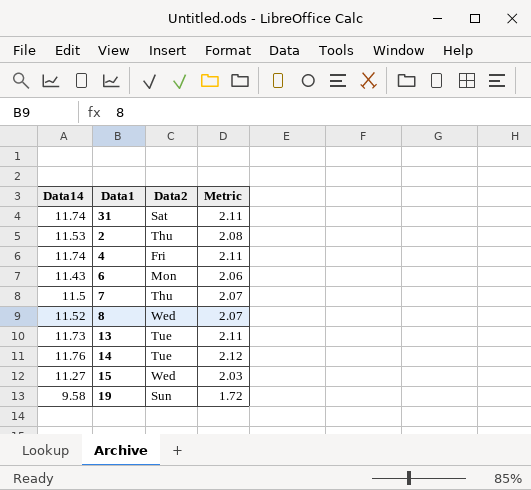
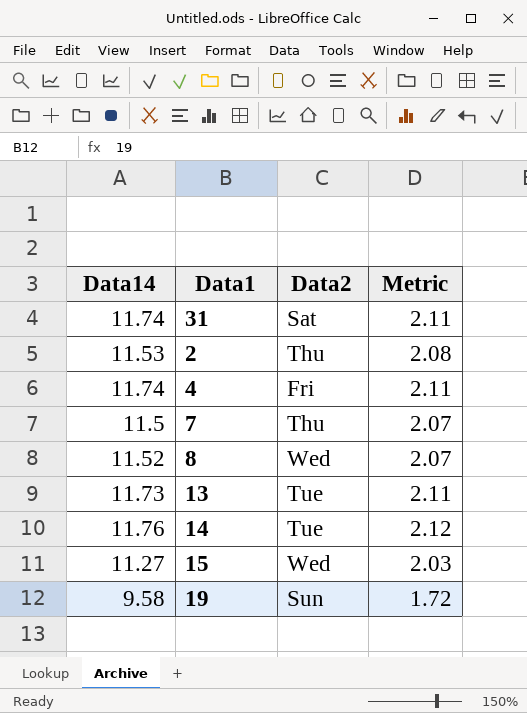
row 6: 11.43 | Mon | 2.06 -> none

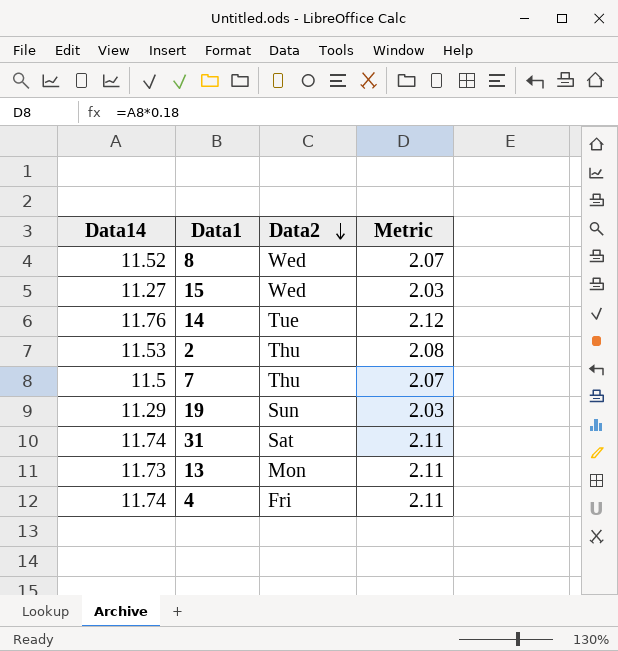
row order: none -> Data2 descending
19 | Data14: 9.58 -> 11.29
19 | Metric: 1.72 -> 2.03
13 | Data2: Tue -> Mon

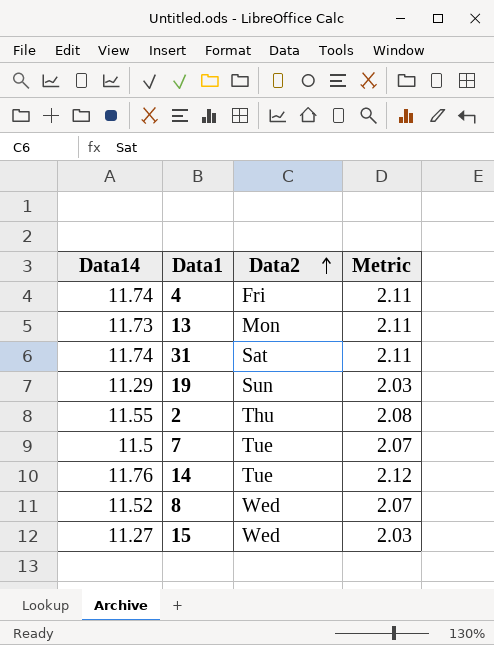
row order: Data2 descending -> Data2 ascending
2 | Data14: 11.53 -> 11.55
7 | Data2: Thu -> Tue

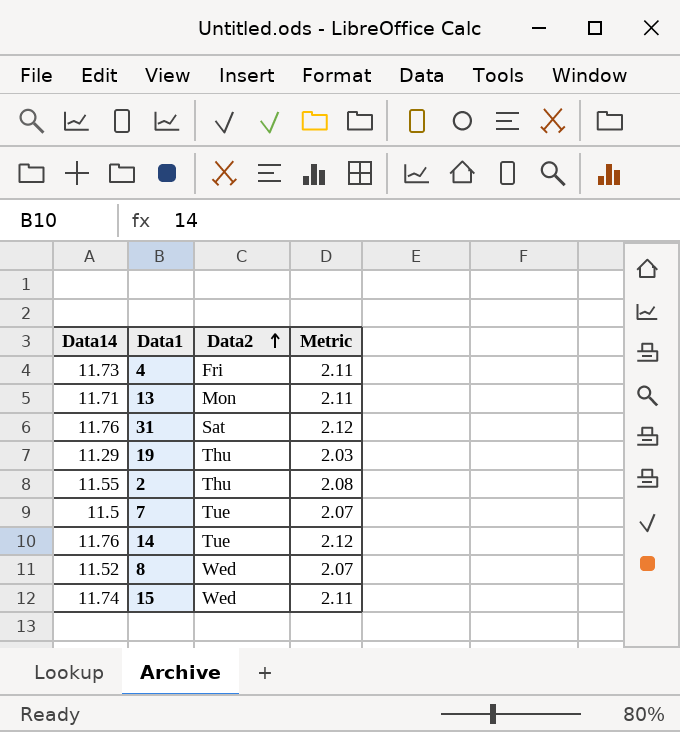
4 | Data14: 11.74 -> 11.73
13 | Data14: 11.73 -> 11.71
31 | Data14: 11.74 -> 11.76
31 | Metric: 2.11 -> 2.12
19 | Data2: Sun -> Thu
15 | Data14: 11.27 -> 11.74
15 | Metric: 2.03 -> 2.11

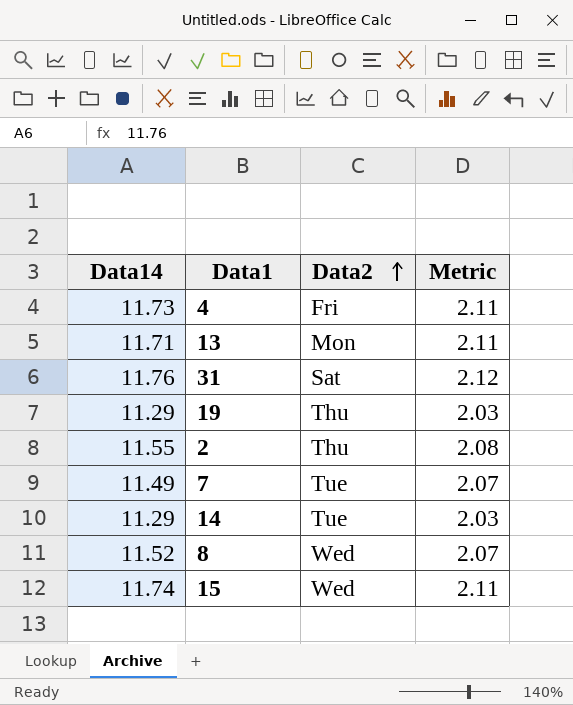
7 | Data14: 11.5 -> 11.49
14 | Data14: 11.76 -> 11.29
14 | Metric: 2.12 -> 2.03

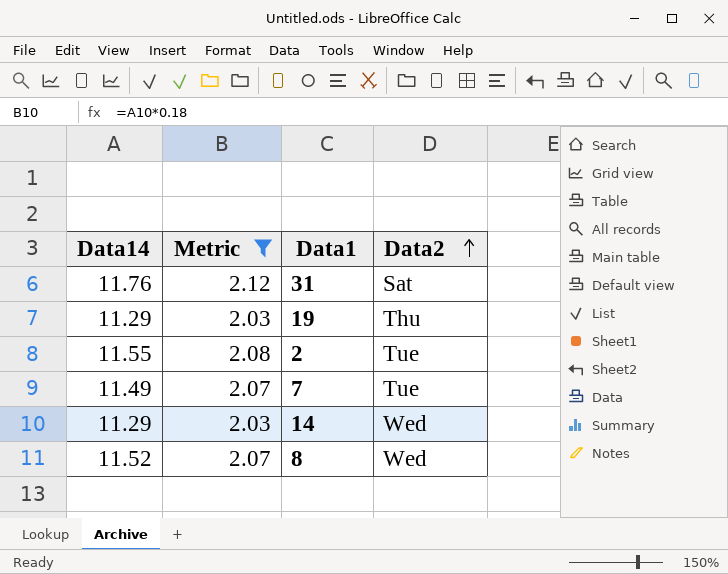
filter: none -> Metric != 2.11
column Metric | position: 4 -> 2
2 | Data2: Thu -> Tue
14 | Data2: Tue -> Wed

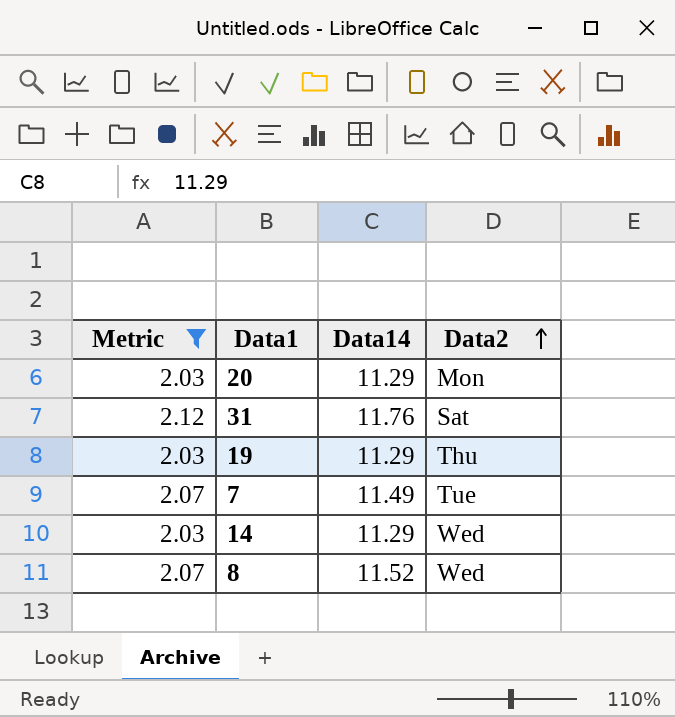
column Data14 | position: 1 -> 3
row 2: 11.55 | 2.08 | Tue -> none
row 20: none -> 2.03 | 11.29 | Mon

